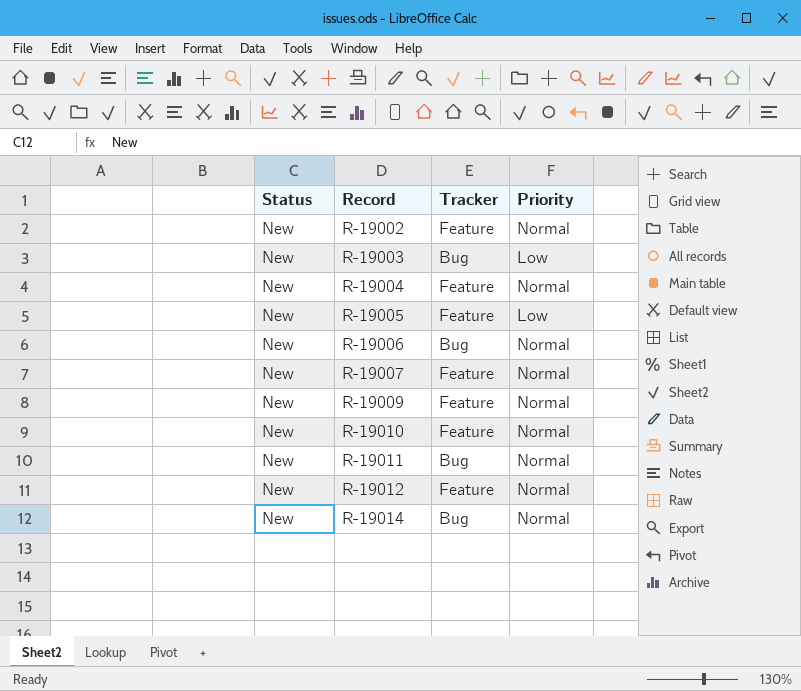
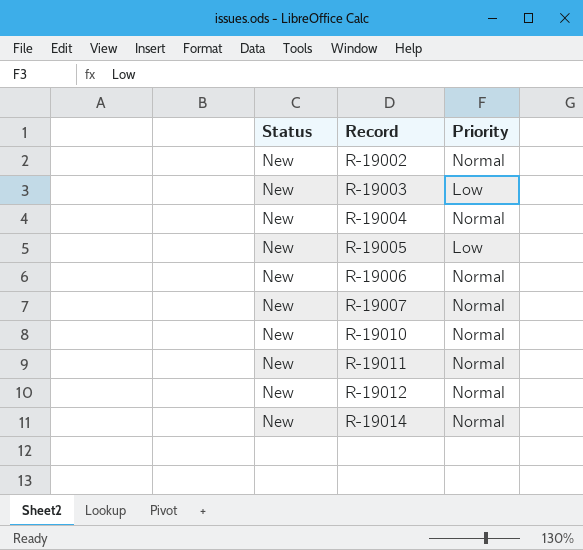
column Tracker | position: 3 -> none
row R-19009: New | Feature | Normal -> none

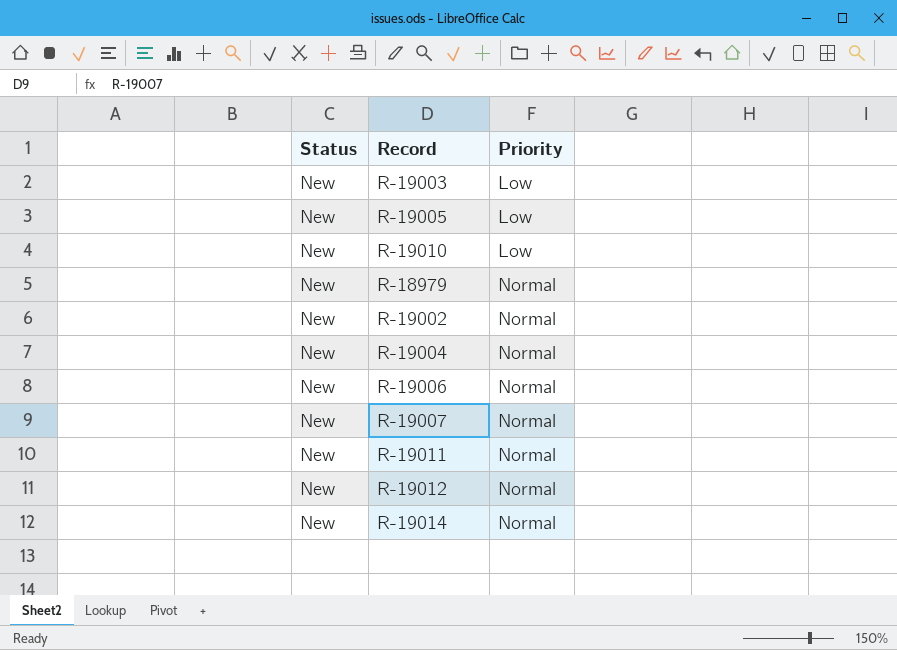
row order: Record ascending -> Priority ascending
R-19010 | Priority: Normal -> Low
row R-18979: none -> New | Normal

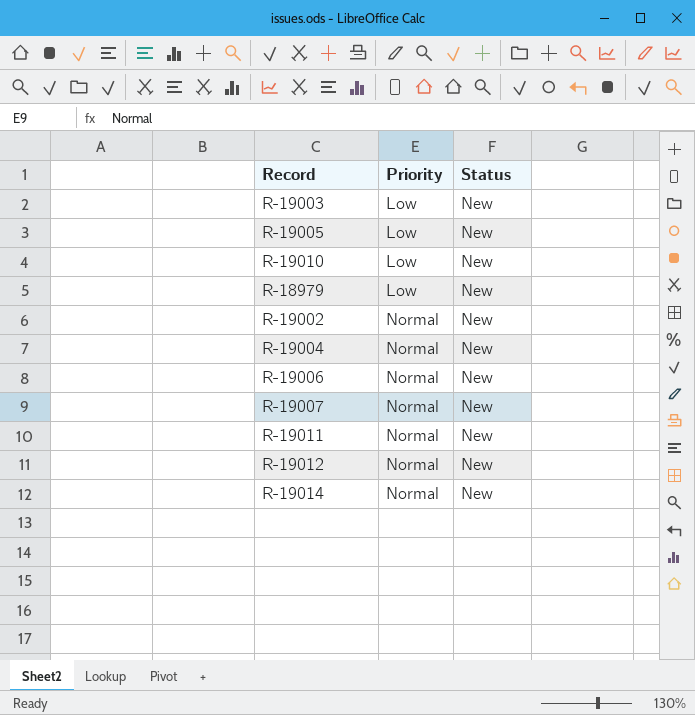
column Status | position: 1 -> 3
R-18979 | Priority: Normal -> Low

